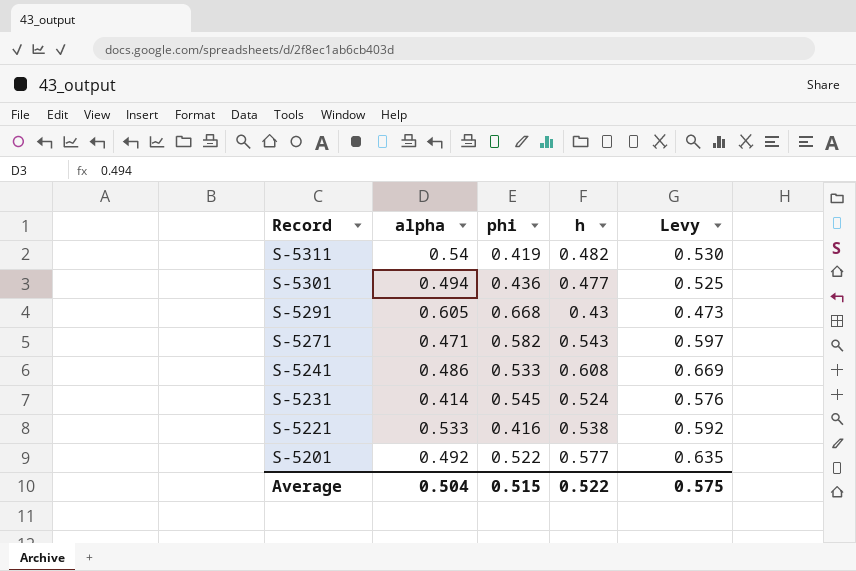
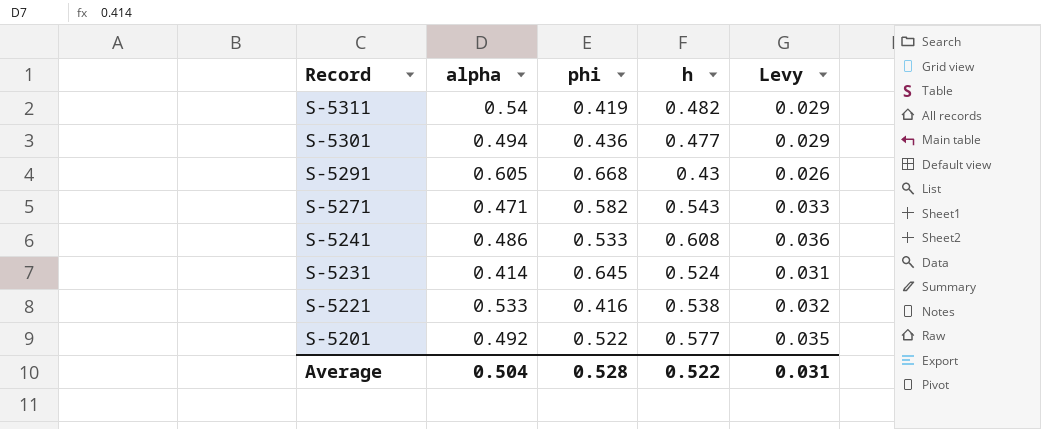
column Levy | formula: [h] * 1.1 -> [h] * 0.06
S-5231 | phi: 0.545 -> 0.645
Average | phi: 0.515 -> 0.528
Average | Levy: 0.575 -> 0.031

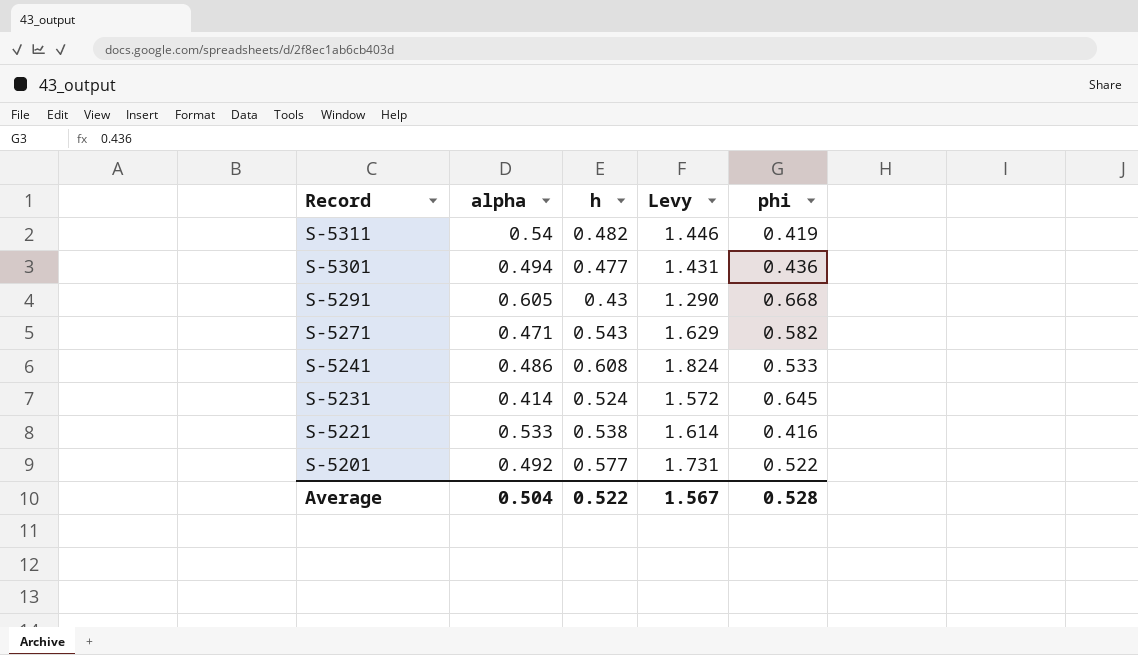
column Levy | formula: [h] * 0.06 -> [h] * 3
column phi | position: 3 -> 5
Average | Levy: 0.031 -> 1.567

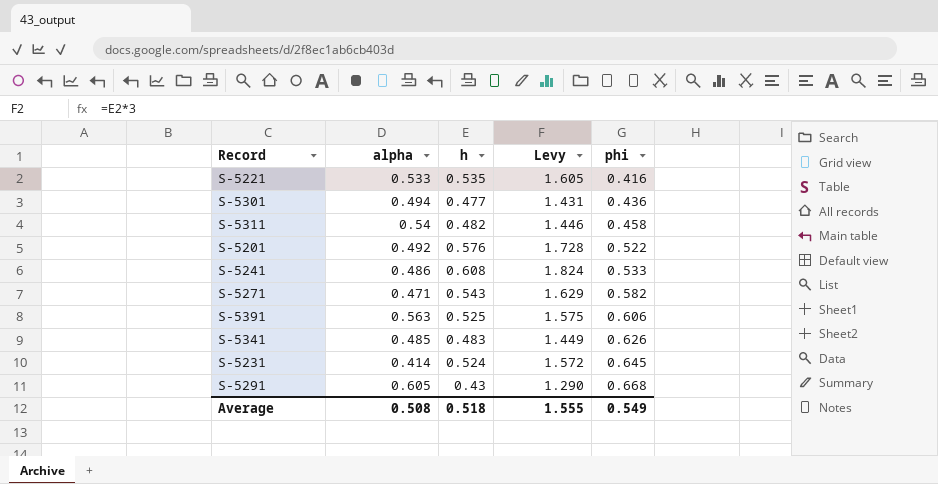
row order: Record descending -> phi ascending
S-5221 | h: 0.538 -> 0.535
S-5221 | Levy: 1.614 -> 1.605
S-5311 | phi: 0.419 -> 0.458
S-5201 | h: 0.577 -> 0.576
S-5201 | Levy: 1.731 -> 1.728
row S-5391: none -> 0.563 | 0.525 | 1.575 | 0.606
row S-5341: none -> 0.485 | 0.483 | 1.449 | 0.626
Average | alpha: 0.504 -> 0.508
Average | h: 0.522 -> 0.518
Average | Levy: 1.567 -> 1.555
Average | phi: 0.528 -> 0.549

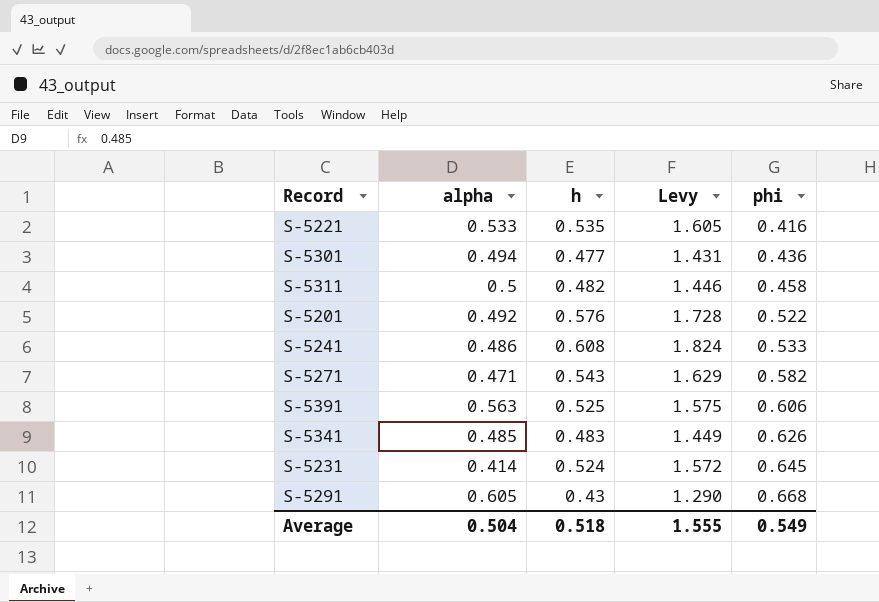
S-5311 | alpha: 0.54 -> 0.5
Average | alpha: 0.508 -> 0.504

